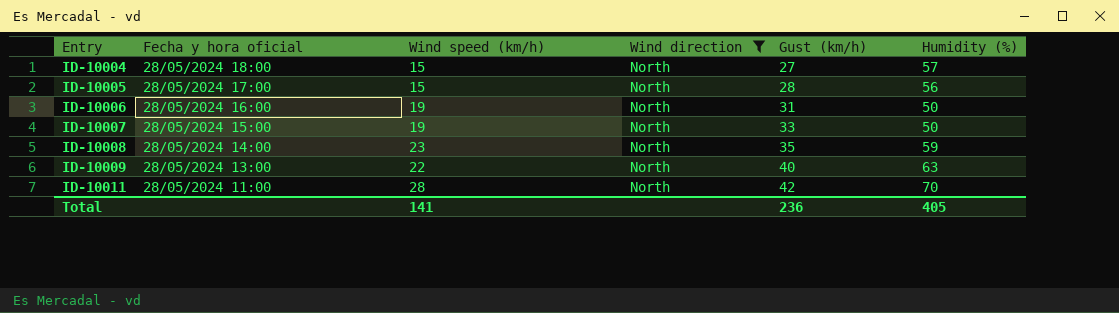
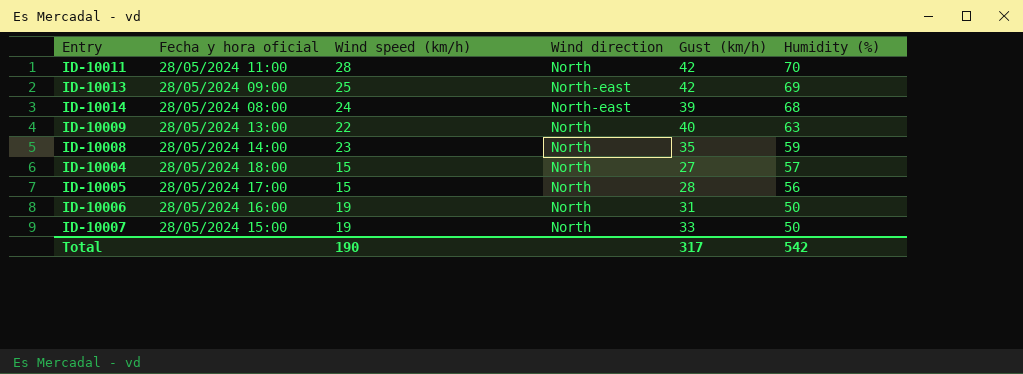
filter: Wind direction = North -> none
row order: Entry ascending -> Humidity (%) descending
Total | Wind speed (km/h): 141 -> 190
Total | Gust (km/h): 236 -> 317
Total | Humidity (%): 405 -> 542

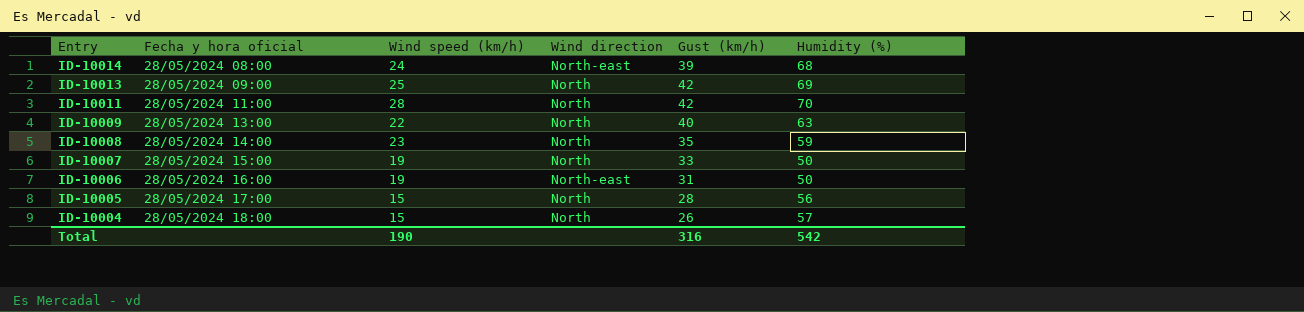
row order: Humidity (%) descending -> Entry descending
ID-10013 | Wind direction: North-east -> North
ID-10006 | Wind direction: North -> North-east
ID-10004 | Gust (km/h): 27 -> 26
Total | Gust (km/h): 317 -> 316

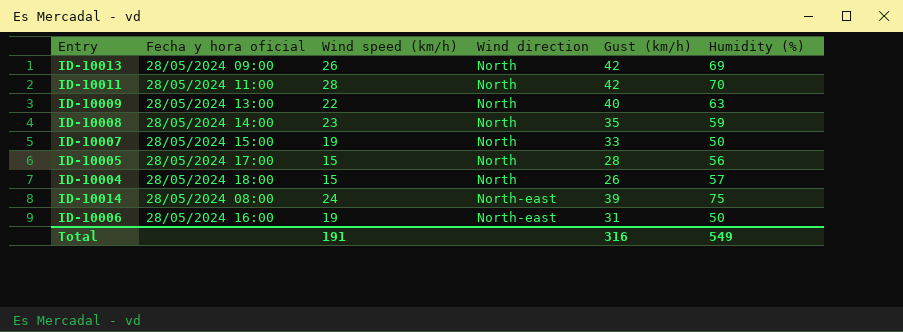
row order: Entry descending -> Wind direction ascending
ID-10013 | Wind speed (km/h): 25 -> 26
ID-10014 | Humidity (%): 68 -> 75
Total | Wind speed (km/h): 190 -> 191
Total | Humidity (%): 542 -> 549

